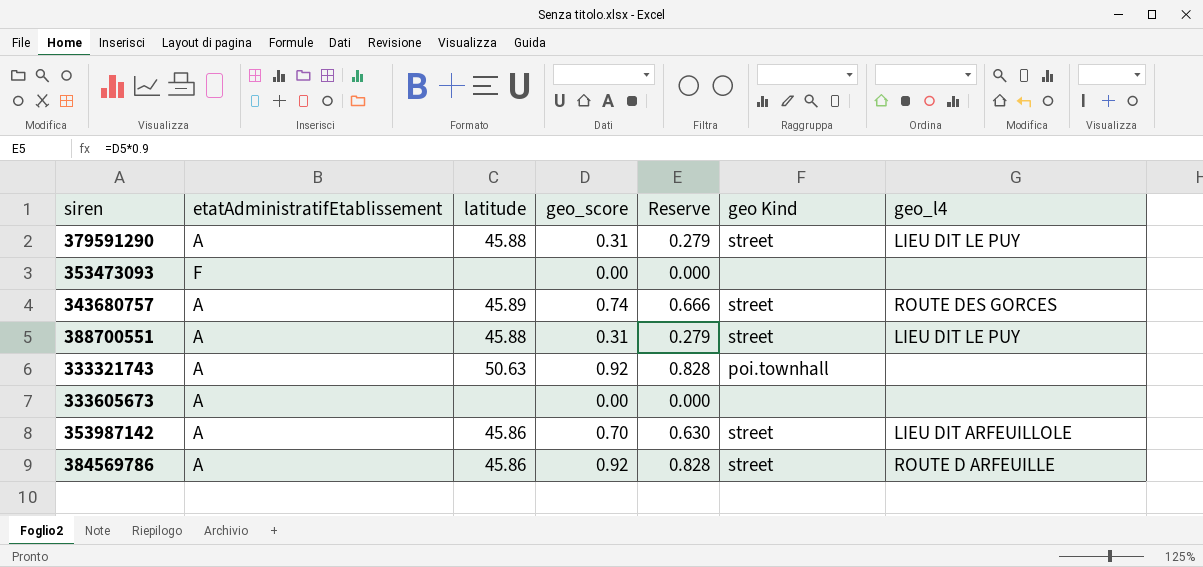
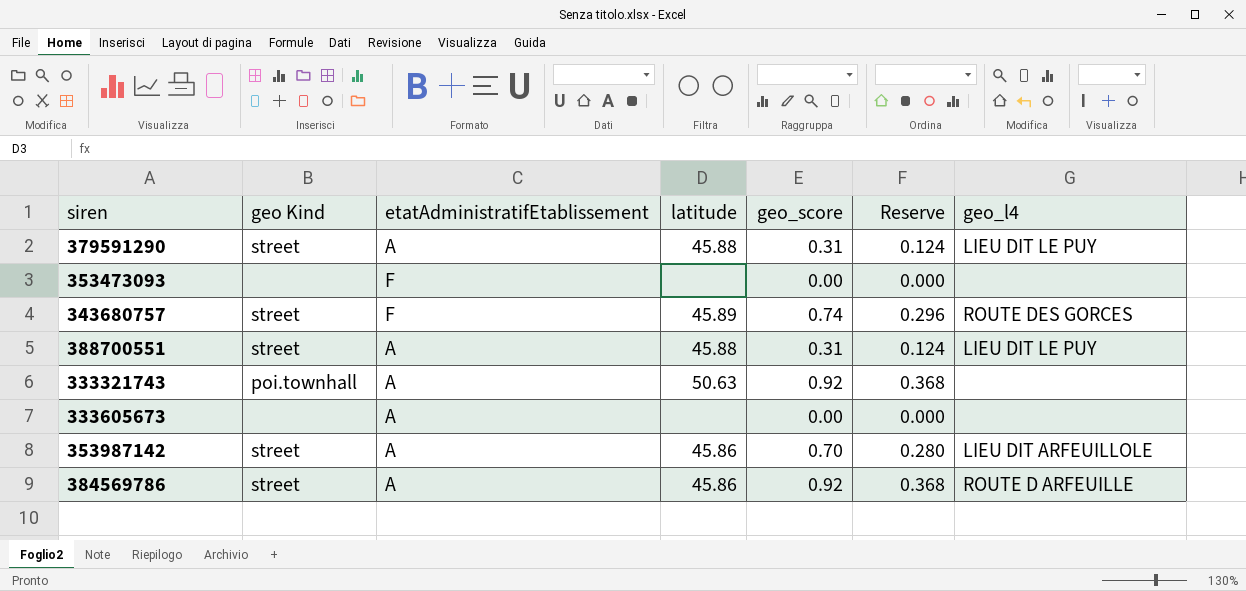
column geo Kind | position: 6 -> 2
column Reserve | formula: [geo_score] * 0.9 -> [geo_score] * 0.4
343680757 | etatAdministratifEtablissement: A -> F

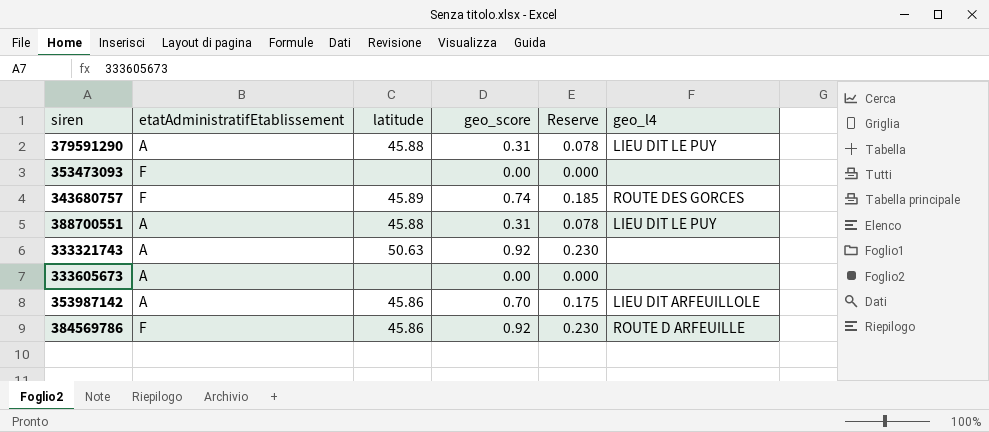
column geo Kind | position: 2 -> none
column Reserve | formula: [geo_score] * 0.4 -> [geo_score] * 0.25
384569786 | etatAdministratifEtablissement: A -> F

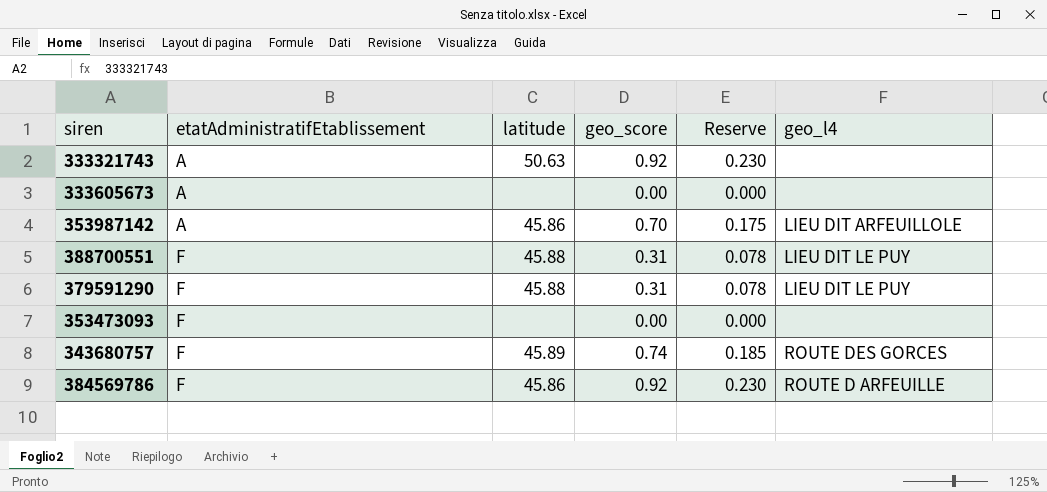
row order: none -> etatAdministratifEtablissement ascending
388700551 | etatAdministratifEtablissement: A -> F
379591290 | etatAdministratifEtablissement: A -> F

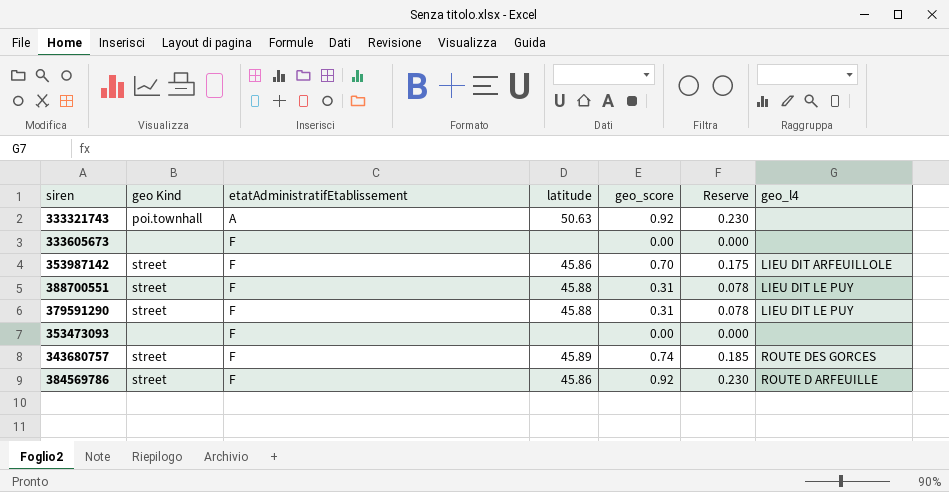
column geo Kind | position: none -> 2
333605673 | etatAdministratifEtablissement: A -> F
353987142 | etatAdministratifEtablissement: A -> F

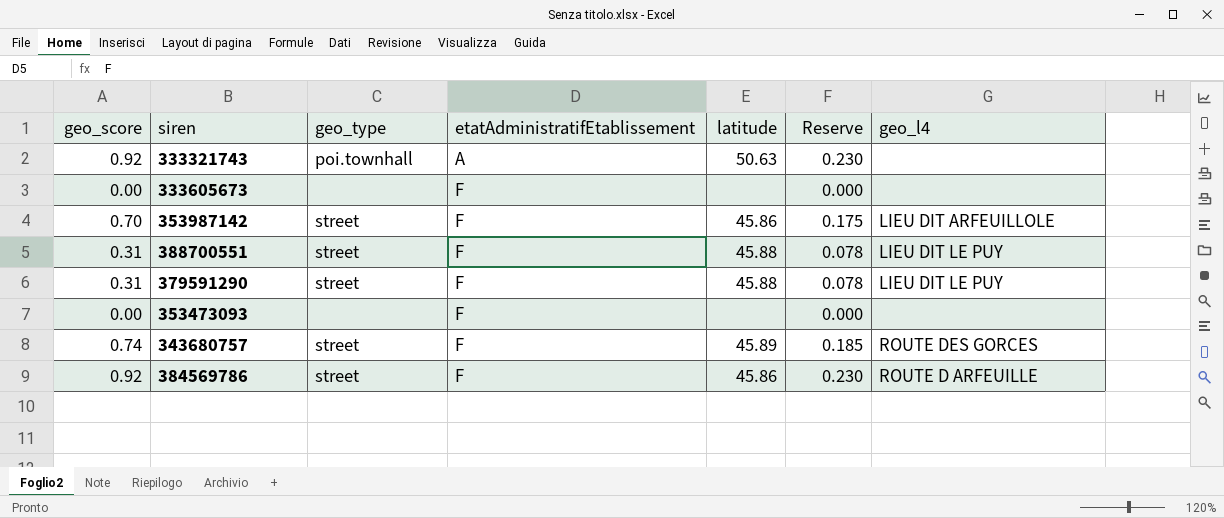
column geo_score | position: 5 -> 1
column name: geo Kind -> geo_type

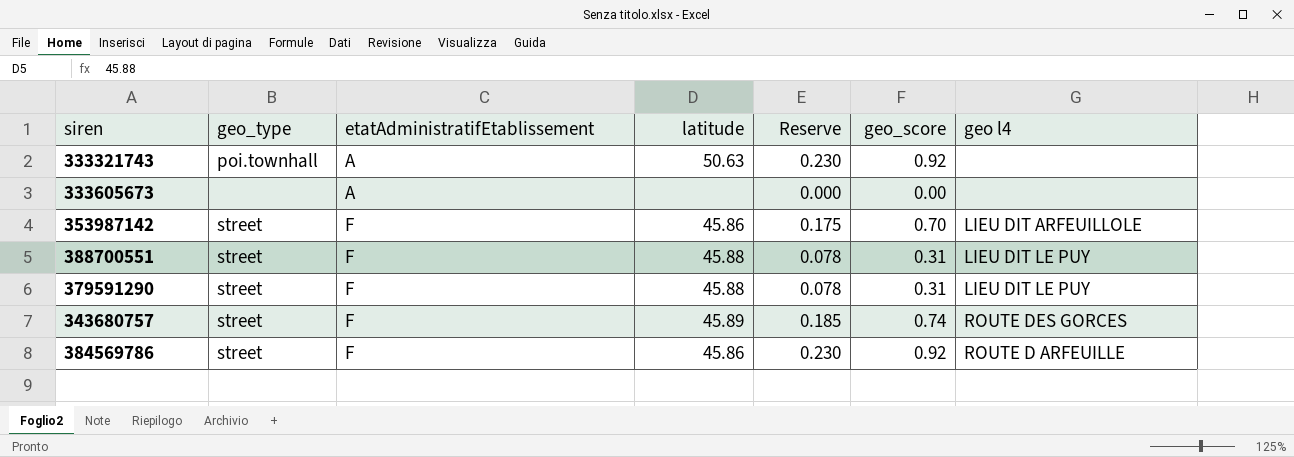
column geo_score | position: 1 -> 6
column name: geo_l4 -> geo l4
row 353473093: 0.00 | none | F | none | 0.000 | none -> none
333605673 | etatAdministratifEtablissement: F -> A

